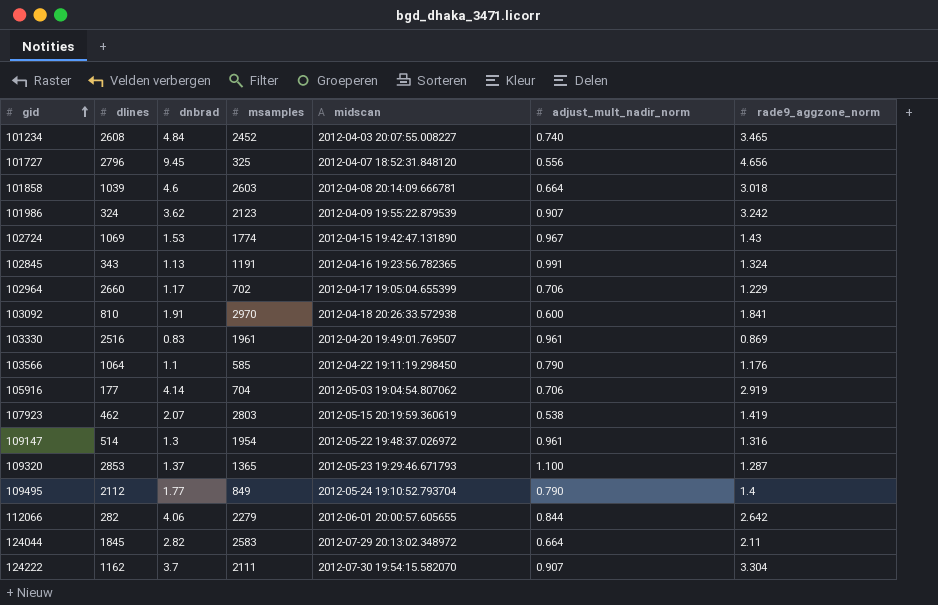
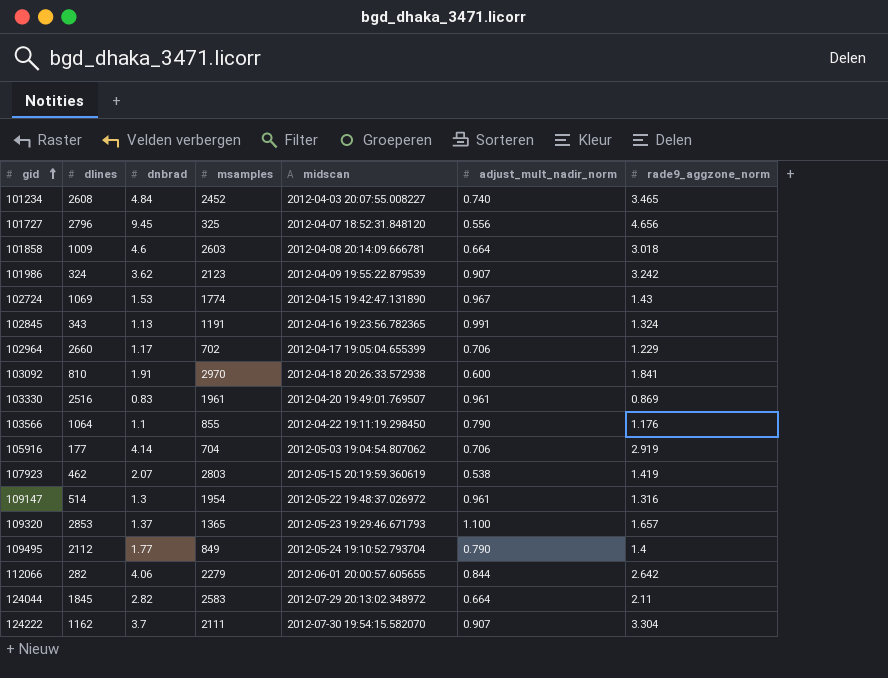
101858 | dlines: 1039 -> 1009
103566 | msamples: 585 -> 855
109320 | rade9_aggzone_norm: 1.287 -> 1.657

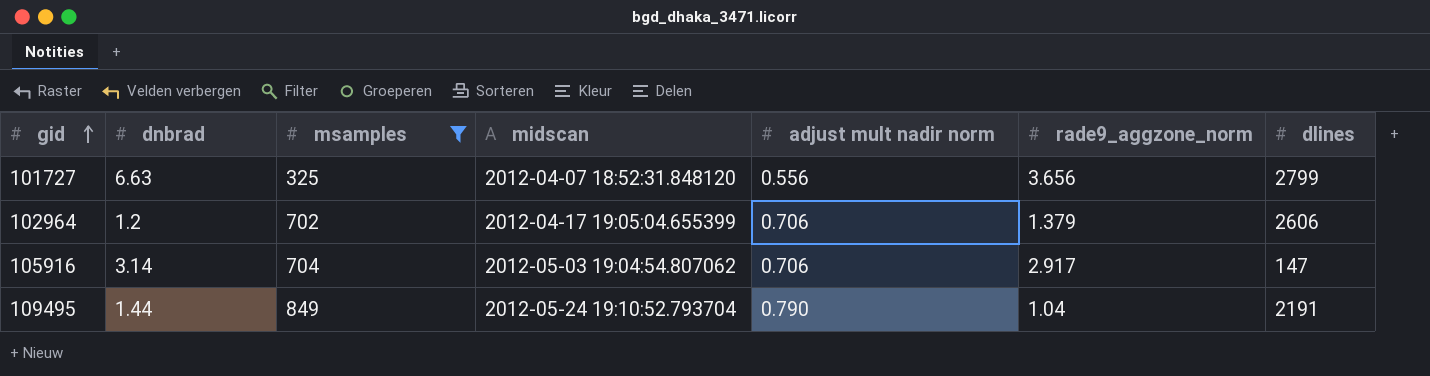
filter: none -> msamples <= 849
column name: adjust_mult_nadir_norm -> adjust mult nadir norm
column dlines | position: 2 -> 7
101727 | dnbrad: 9.45 -> 6.63
101727 | rade9_aggzone_norm: 4.656 -> 3.656
101727 | dlines: 2796 -> 2799
102964 | dnbrad: 1.17 -> 1.2
102964 | rade9_aggzone_norm: 1.229 -> 1.379
102964 | dlines: 2660 -> 2606
105916 | dnbrad: 4.14 -> 3.14
105916 | rade9_aggzone_norm: 2.919 -> 2.917
105916 | dlines: 177 -> 147
109495 | dnbrad: 1.77 -> 1.44
109495 | rade9_aggzone_norm: 1.4 -> 1.04
109495 | dlines: 2112 -> 2191

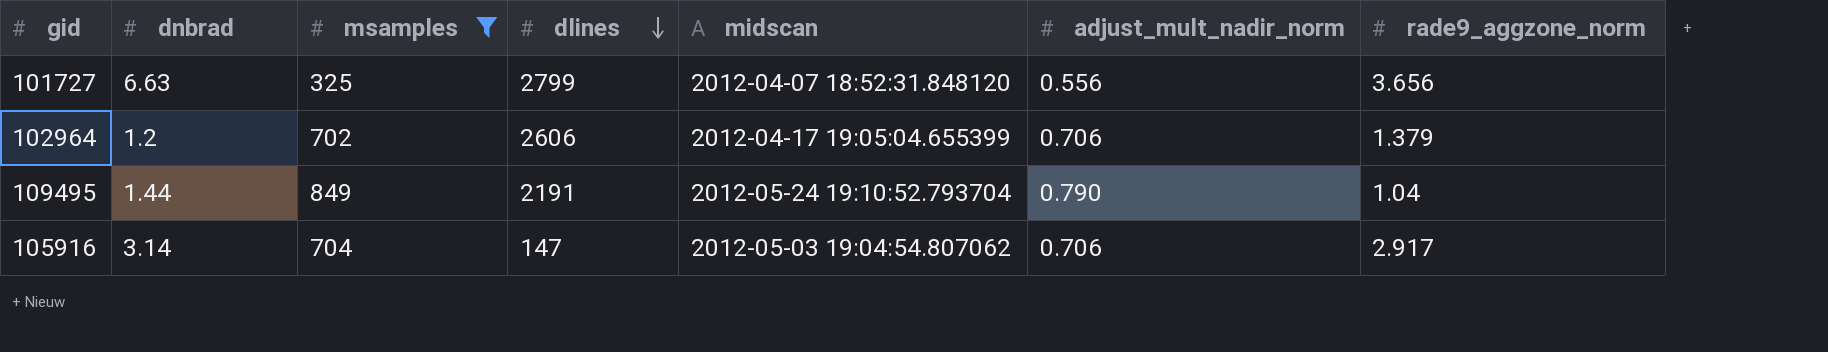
row order: gid ascending -> dlines descending
column dlines | position: 7 -> 4
column name: adjust mult nadir norm -> adjust_mult_nadir_norm

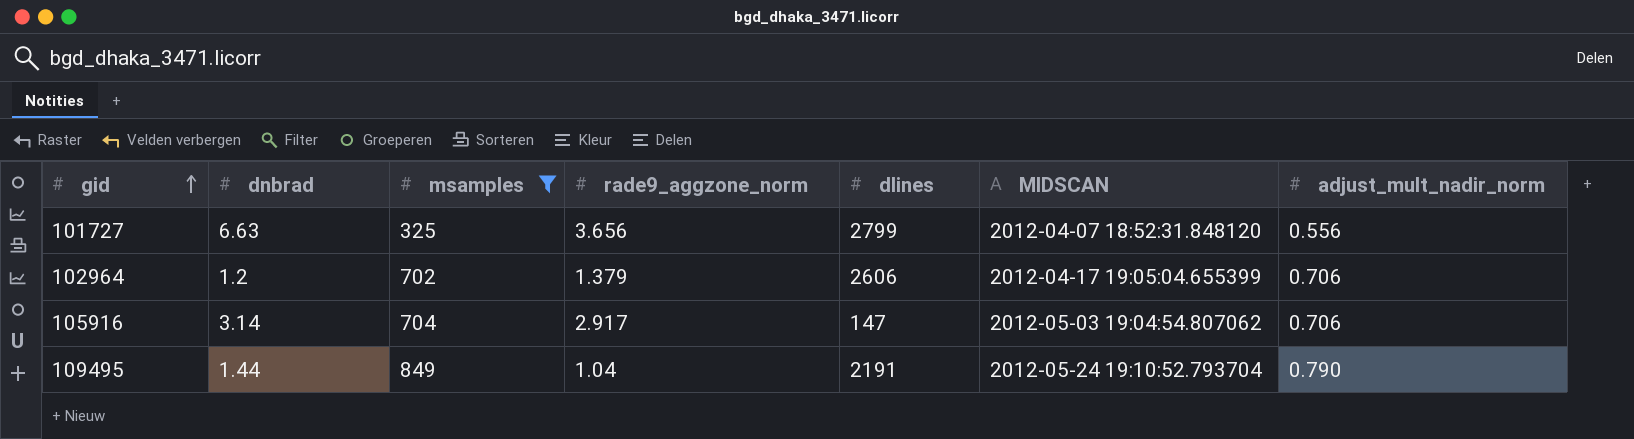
row order: dlines descending -> gid ascending
column rade9_aggzone_norm | position: 7 -> 4
column name: midscan -> MIDSCAN

